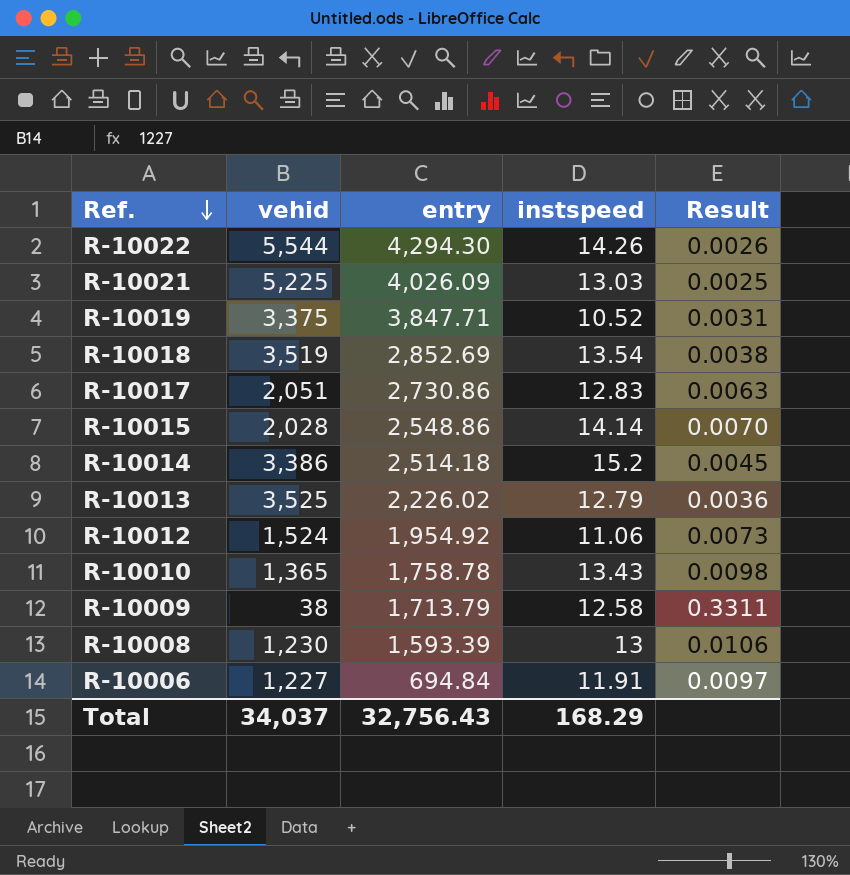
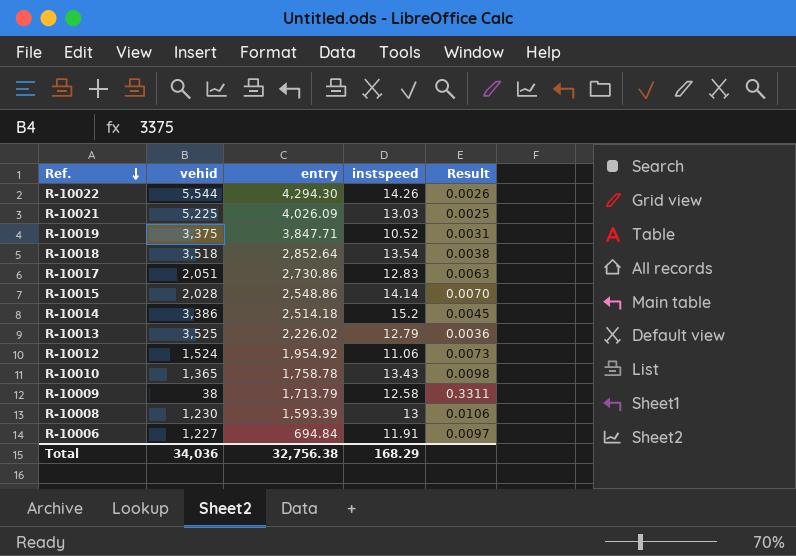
R-10018 | vehid: 3,519 -> 3,518
R-10018 | entry: 2,852.69 -> 2,852.64
Total | vehid: 34,037 -> 34,036
Total | entry: 32,756.43 -> 32,756.38

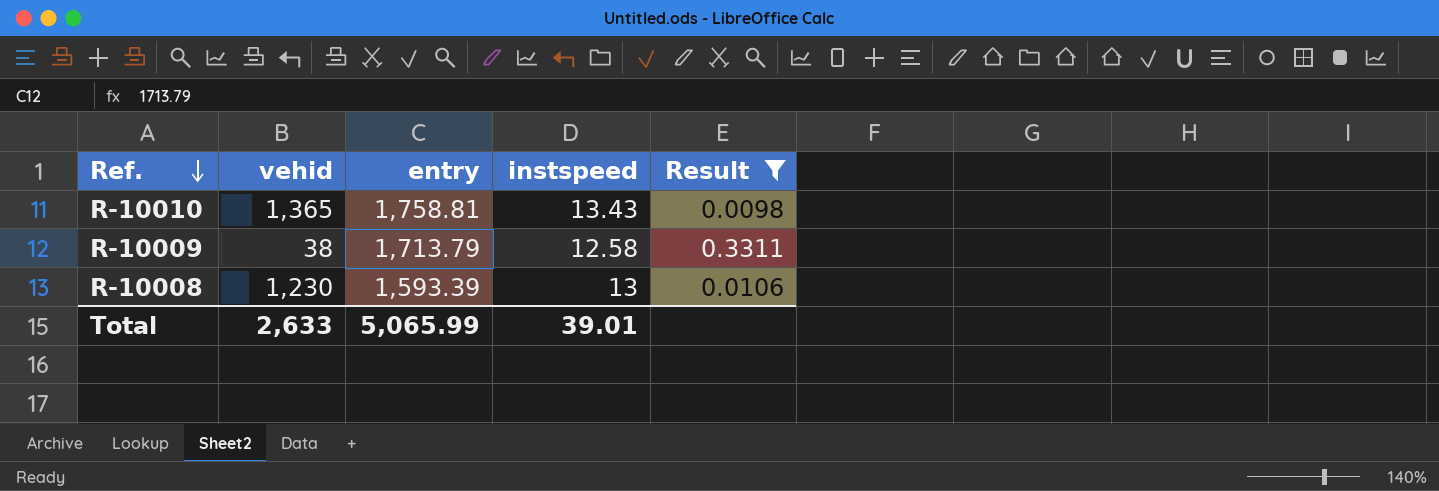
filter: none -> Result >= 0.0098
R-10010 | entry: 1,758.78 -> 1,758.81
Total | vehid: 34,036 -> 2,633
Total | entry: 32,756.38 -> 5,065.99
Total | instspeed: 168.29 -> 39.01

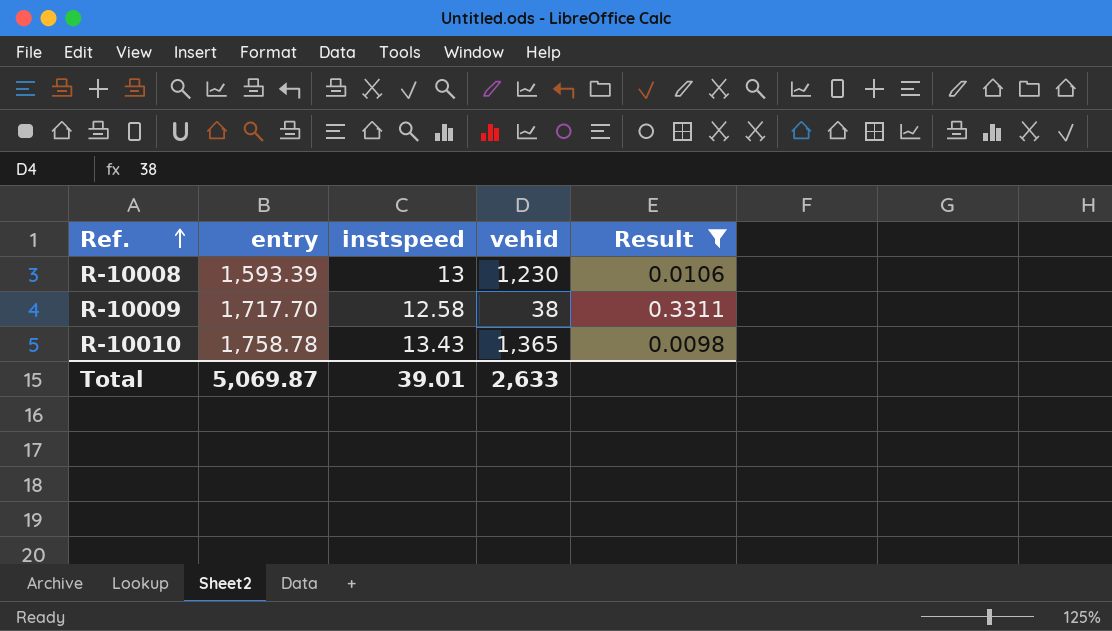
row order: Ref. descending -> Ref. ascending
column vehid | position: 2 -> 4
R-10009 | entry: 1,713.79 -> 1,717.70
R-10010 | entry: 1,758.81 -> 1,758.78
Total | entry: 5,065.99 -> 5,069.87

